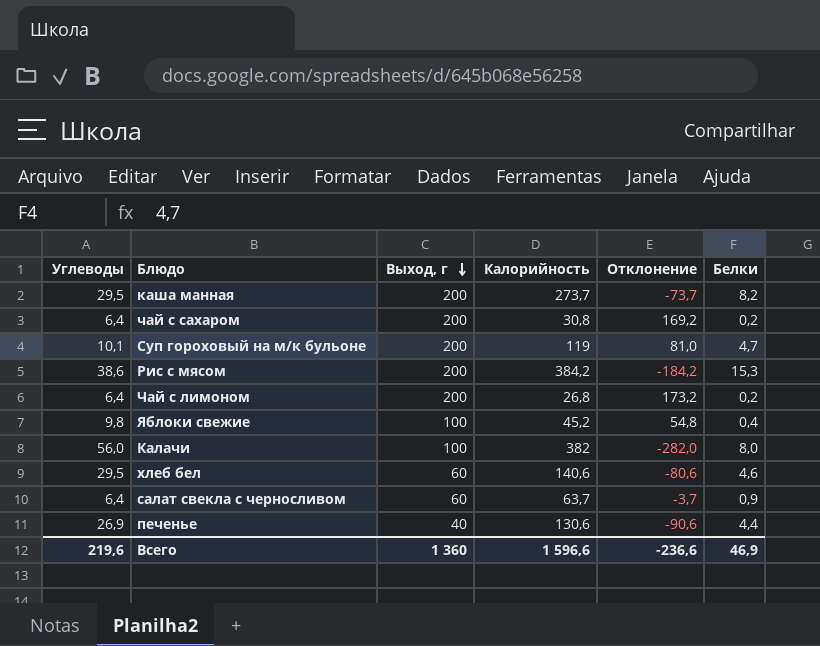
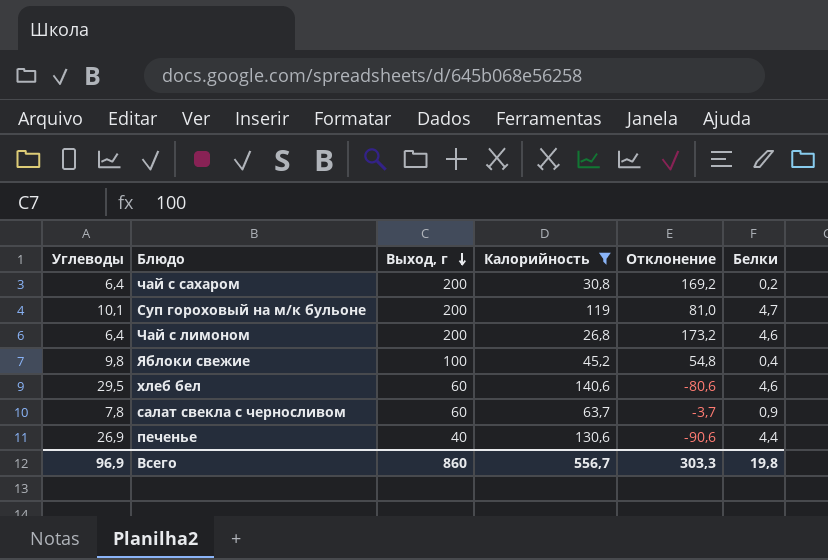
filter: none -> Калорийность <= 140,6
Чай с лимоном | Белки: 0,2 -> 4,6
салат свекла с черносливом | Углеводы: 6,4 -> 7,8
Всего | Углеводы: 219,6 -> 96,9
Всего | Выход, г: 1 360 -> 860
Всего | Калорийность: 1 596,6 -> 556,7
Всего | Отклонение: -236,6 -> 303,3
Всего | Белки: 46,9 -> 19,8

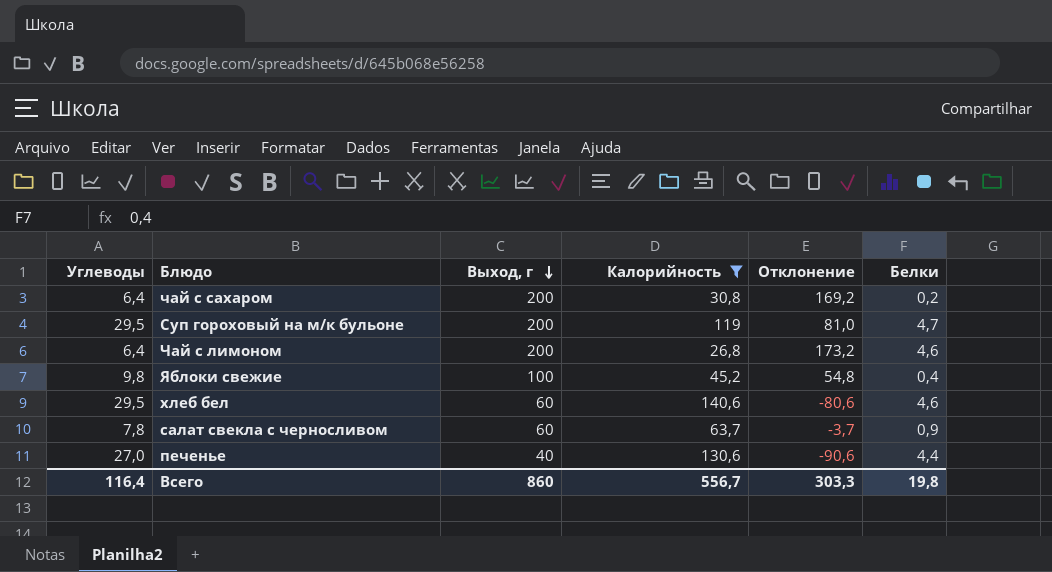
Суп гороховый на м/к бульоне | Углеводы: 10,1 -> 29,5
печенье | Углеводы: 26,9 -> 27,0
Всего | Углеводы: 96,9 -> 116,4

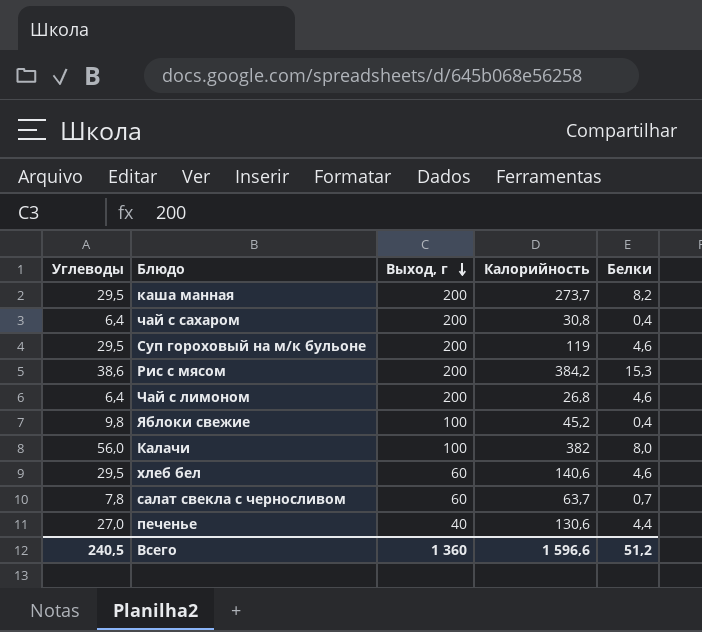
filter: Калорийность <= 140,6 -> none
column Отклонение | formula: [Выход, г] - [Калорийность] -> none
чай с сахаром | Белки: 0,2 -> 0,4
Суп гороховый на м/к бульоне | Белки: 4,7 -> 4,6
салат свекла с черносливом | Белки: 0,9 -> 0,7
Всего | Углеводы: 116,4 -> 240,5
Всего | Выход, г: 860 -> 1 360
Всего | Калорийность: 556,7 -> 1 596,6
Всего | Белки: 19,8 -> 51,2

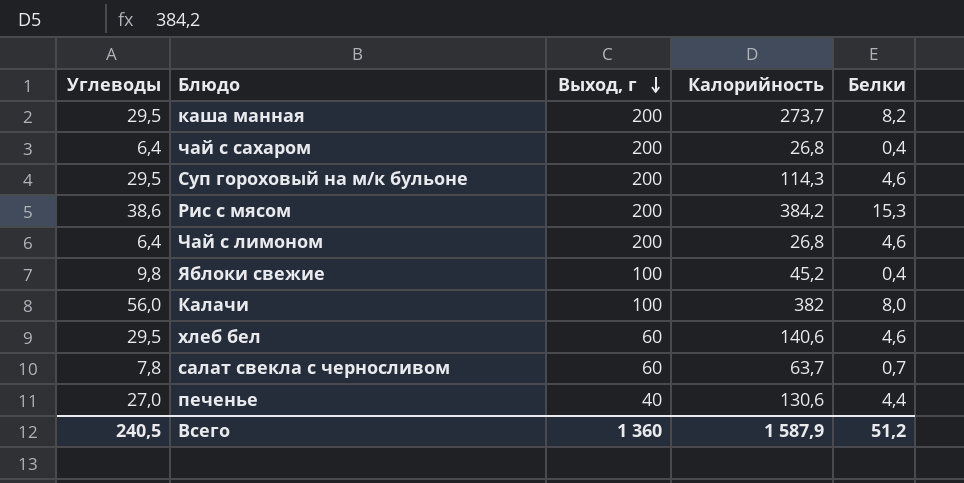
чай с сахаром | Калорийность: 30,8 -> 26,8
Суп гороховый на м/к бульоне | Калорийность: 119 -> 114,3
Всего | Калорийность: 1 596,6 -> 1 587,9

